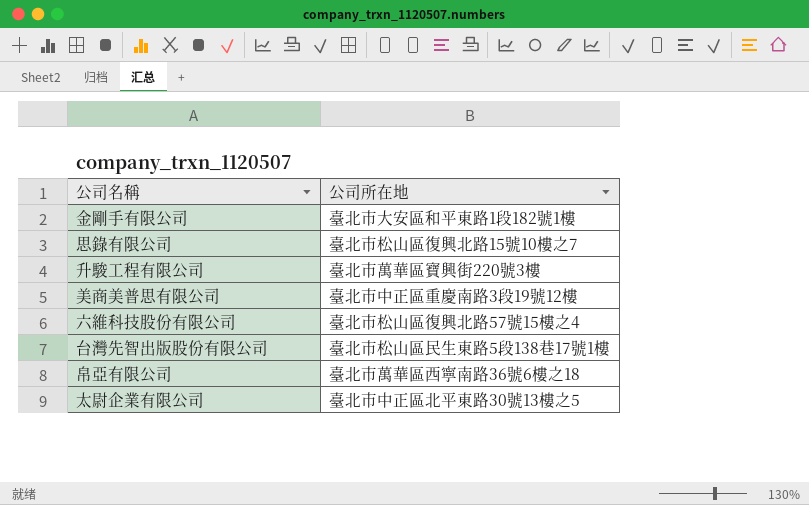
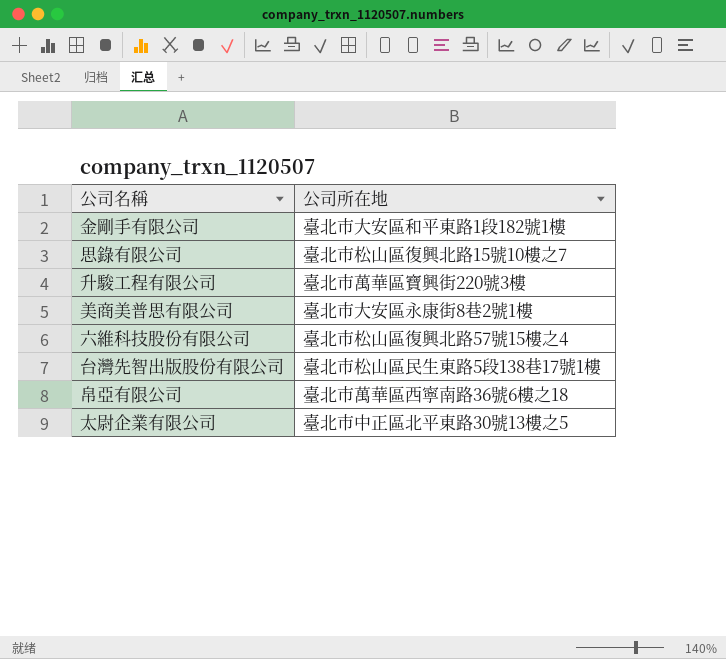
美商美普思有限公司 | 公司所在地: 臺北市中正區重慶南路3段19號12樓 -> 臺北市大安區永康街8巷2號1樓

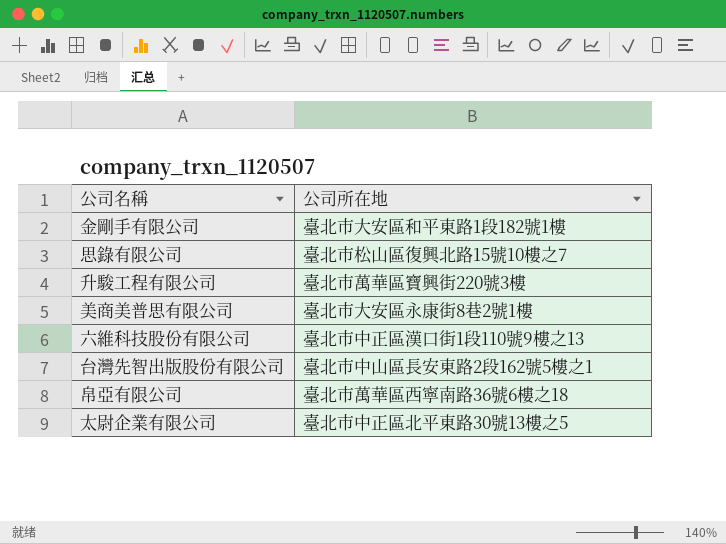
六維科技股份有限公司 | 公司所在地: 臺北市松山區復興北路57號15樓之4 -> 臺北市中正區漢口街1段110號9樓之13
台灣先智出版股份有限公司 | 公司所在地: 臺北市松山區民生東路5段138巷17號1樓 -> 臺北市中山區長安東路2段162號5樓之1

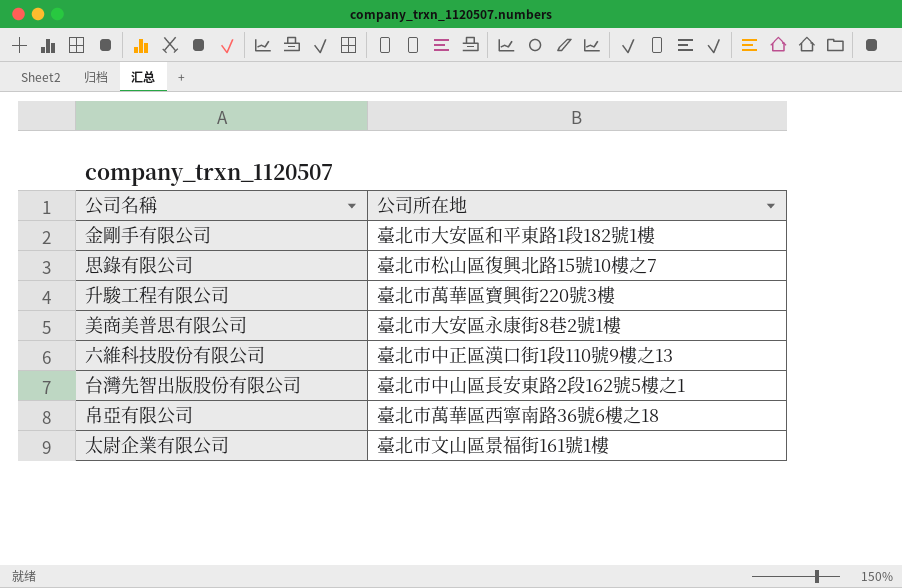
太尉企業有限公司 | 公司所在地: 臺北市中正區北平東路30號13樓之5 -> 臺北市文山區景福街161號1樓

